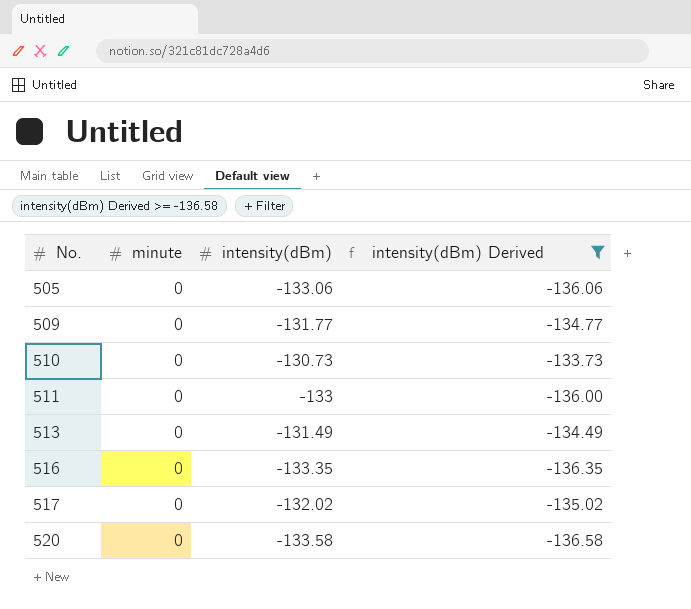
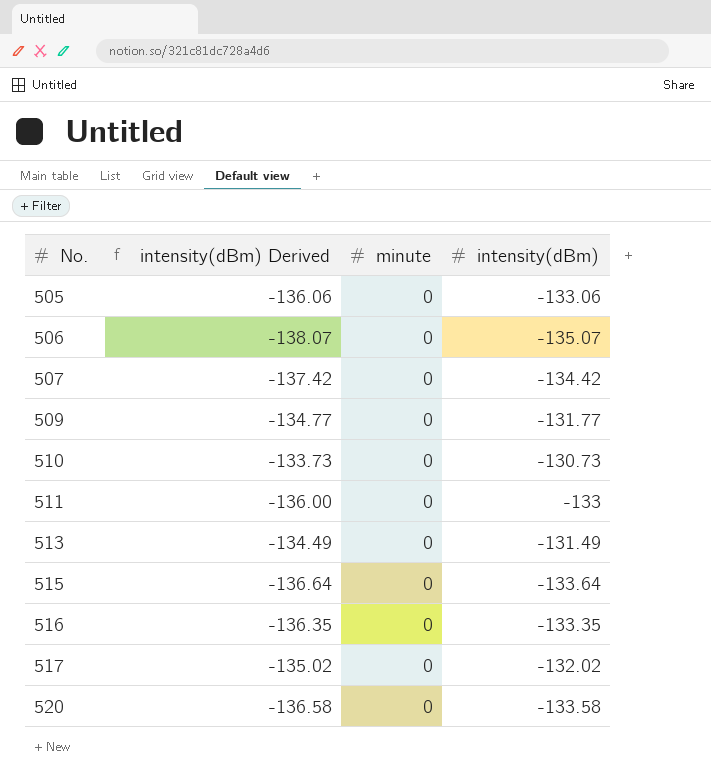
filter: intensity(dBm) Derived >= -136.58 -> none
column intensity(dBm) Derived | position: 4 -> 2

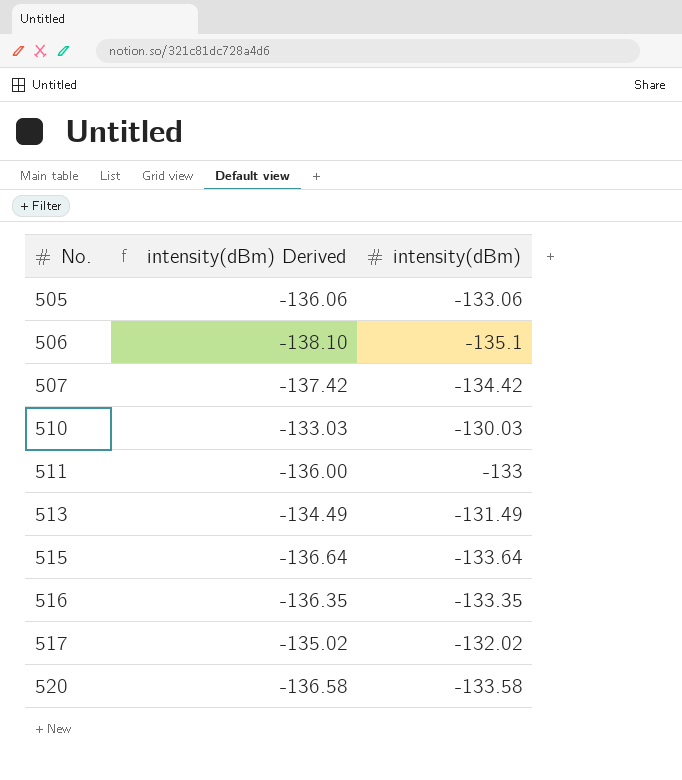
column minute | position: 3 -> none
row 509: -134.77 | 0 | -131.77 -> none
506 | intensity(dBm) Derived: -138.07 -> -138.10
506 | intensity(dBm): -135.07 -> -135.1
510 | intensity(dBm) Derived: -133.73 -> -133.03
510 | intensity(dBm): -130.73 -> -130.03

